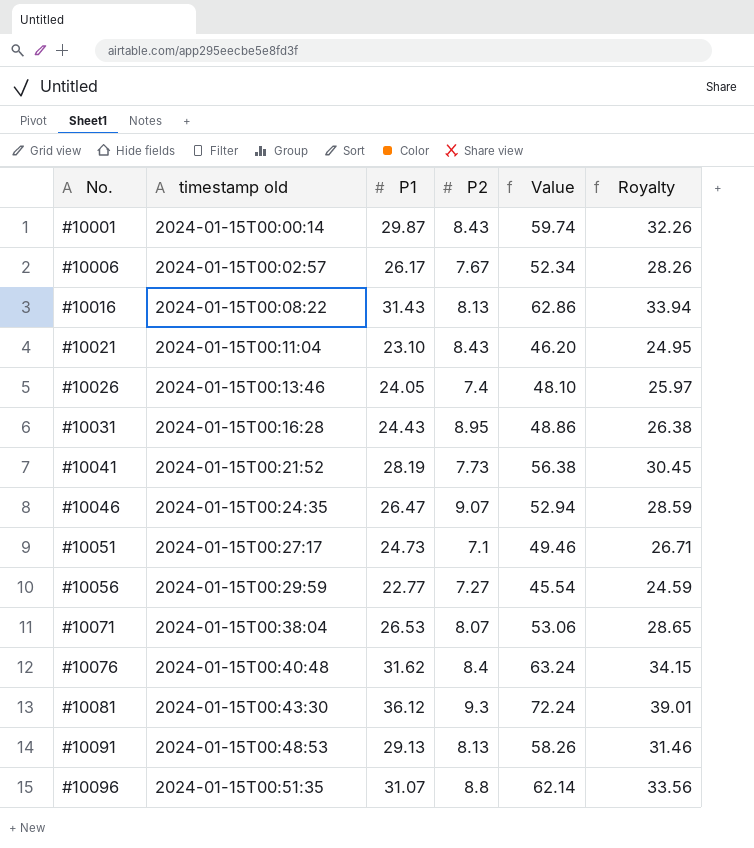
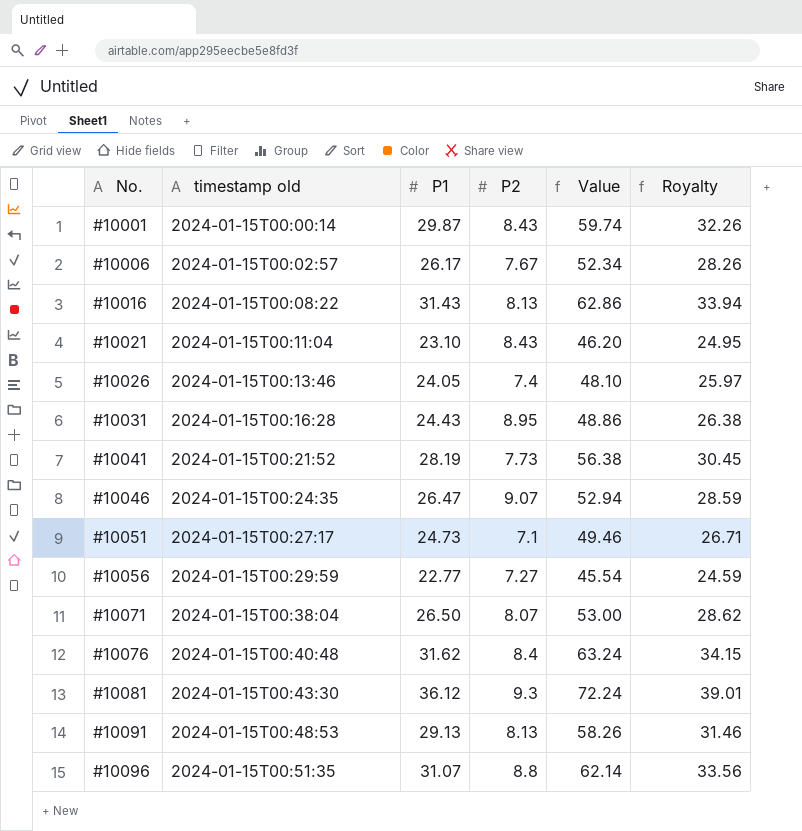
#10071 | P1: 26.53 -> 26.50
#10071 | Value: 53.06 -> 53.00
#10071 | Royalty: 28.65 -> 28.62

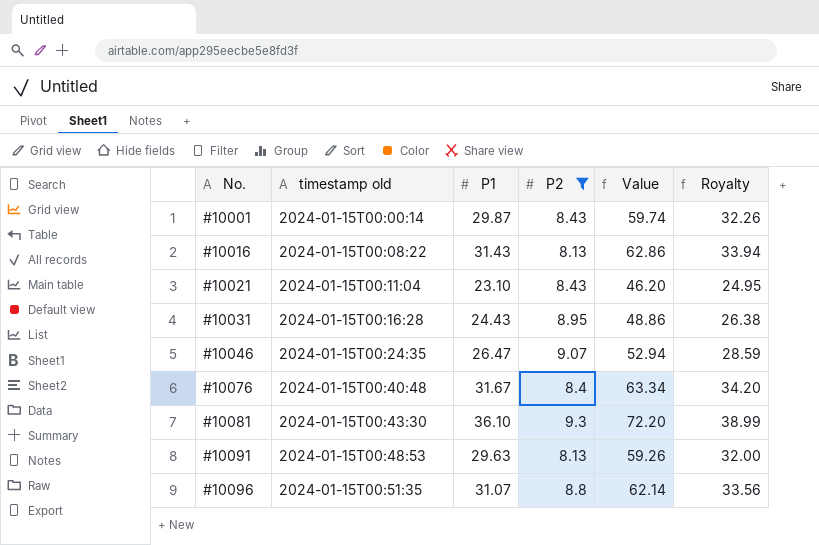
filter: none -> P2 >= 8.13
#10076 | P1: 31.62 -> 31.67
#10076 | Value: 63.24 -> 63.34
#10076 | Royalty: 34.15 -> 34.20
#10081 | P1: 36.12 -> 36.10
#10081 | Value: 72.24 -> 72.20
#10081 | Royalty: 39.01 -> 38.99
#10091 | P1: 29.13 -> 29.63
#10091 | Value: 58.26 -> 59.26
#10091 | Royalty: 31.46 -> 32.00

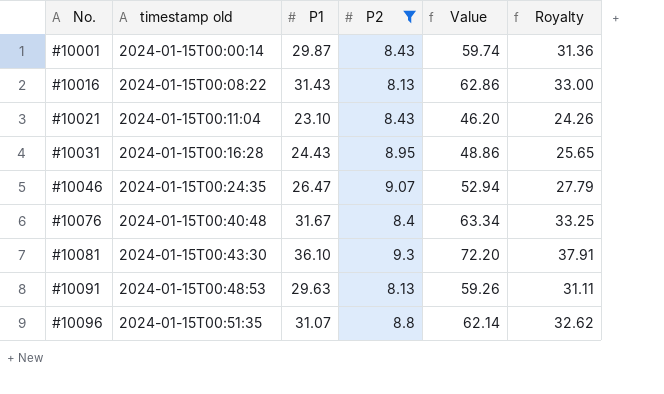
column Royalty | formula: [P1] * 1.08 -> [P1] * 1.05

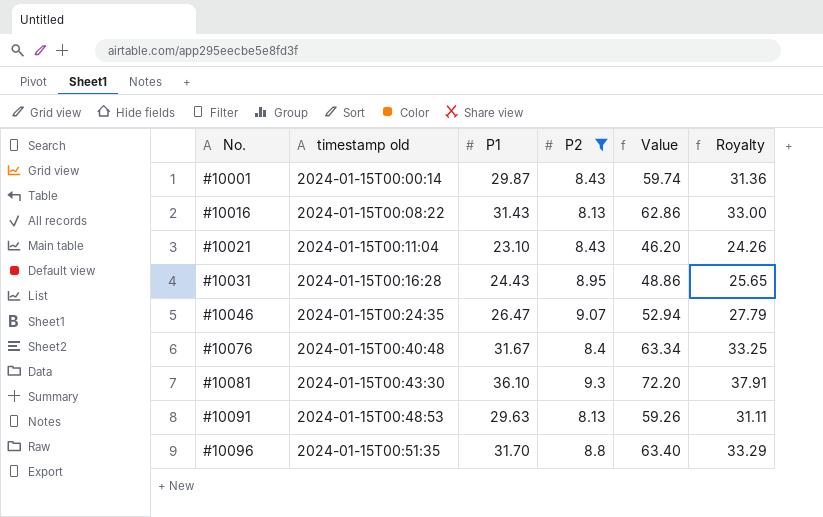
#10096 | P1: 31.07 -> 31.70
#10096 | Value: 62.14 -> 63.40
#10096 | Royalty: 32.62 -> 33.29

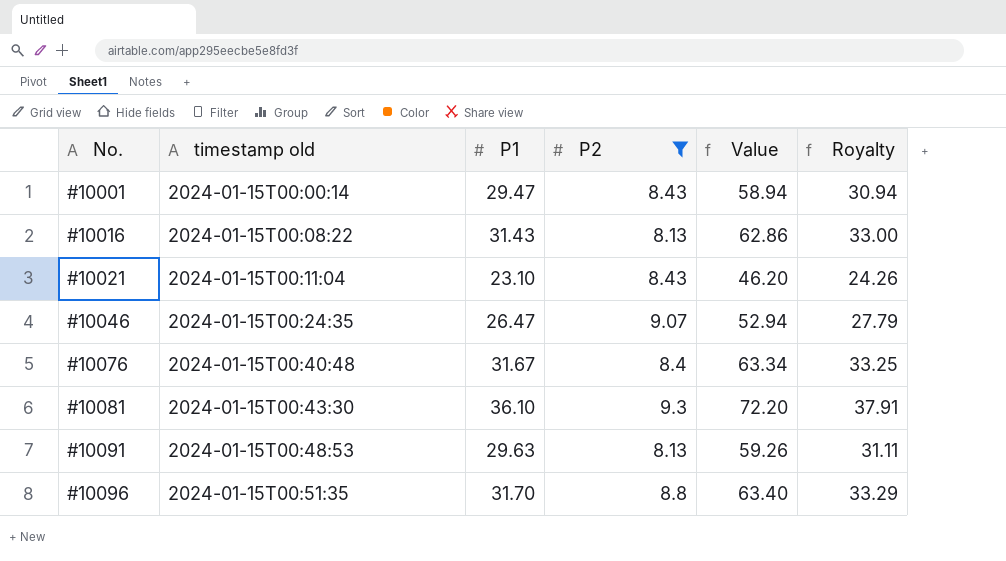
row #10031: 2024-01-15T00:16:28 | 24.43 | 8.95 | 48.86 | 25.65 -> none
#10001 | P1: 29.87 -> 29.47
#10001 | Value: 59.74 -> 58.94
#10001 | Royalty: 31.36 -> 30.94

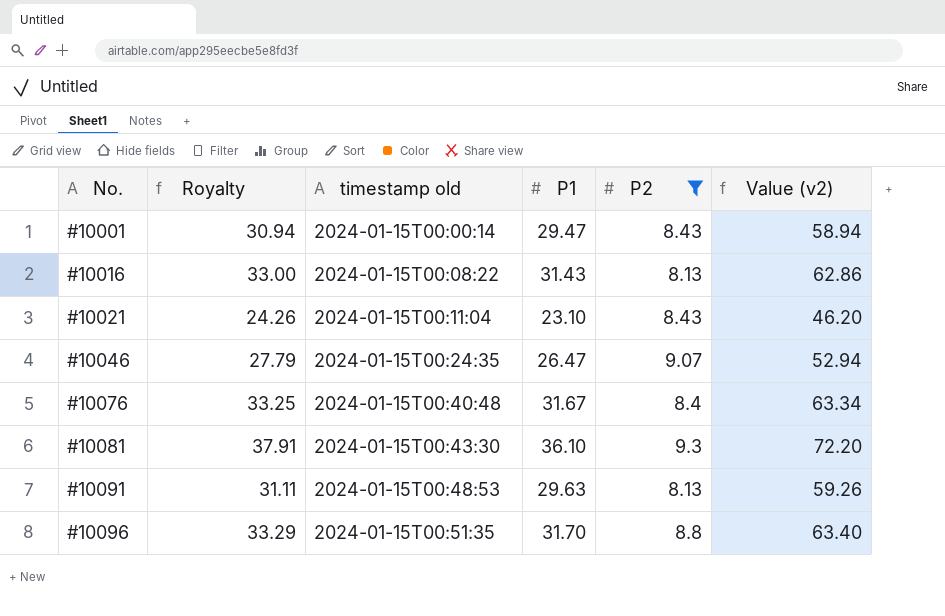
column Royalty | position: 6 -> 2
column name: Value -> Value (v2)

